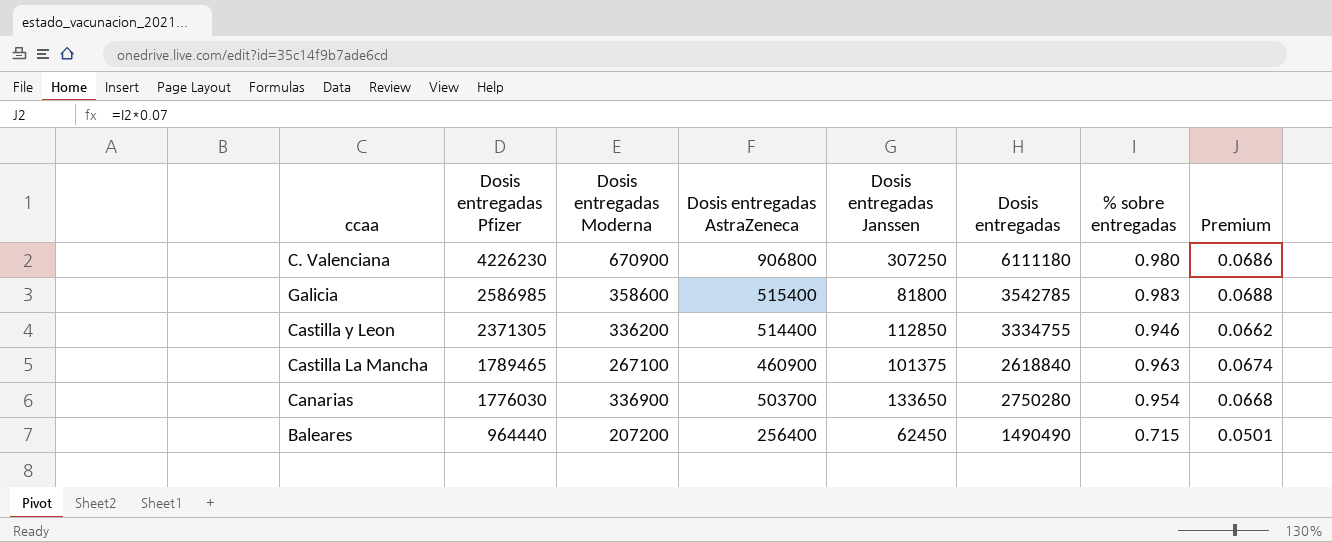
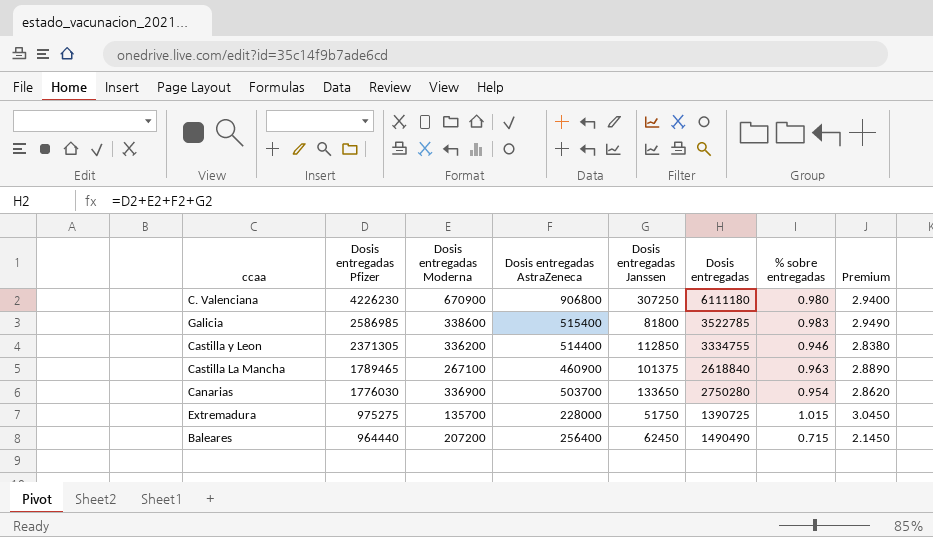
column Premium | formula: [% sobre entregadas] * 0.07 -> [% sobre entregadas] * 3
Galicia | Dosis entregadas Moderna: 358600 -> 338600
Galicia | Dosis entregadas: 3542785 -> 3522785
row Extremadura: none -> 975275 | 135700 | 228000 | 51750 | 1390725 | 1.015 | 3.0450

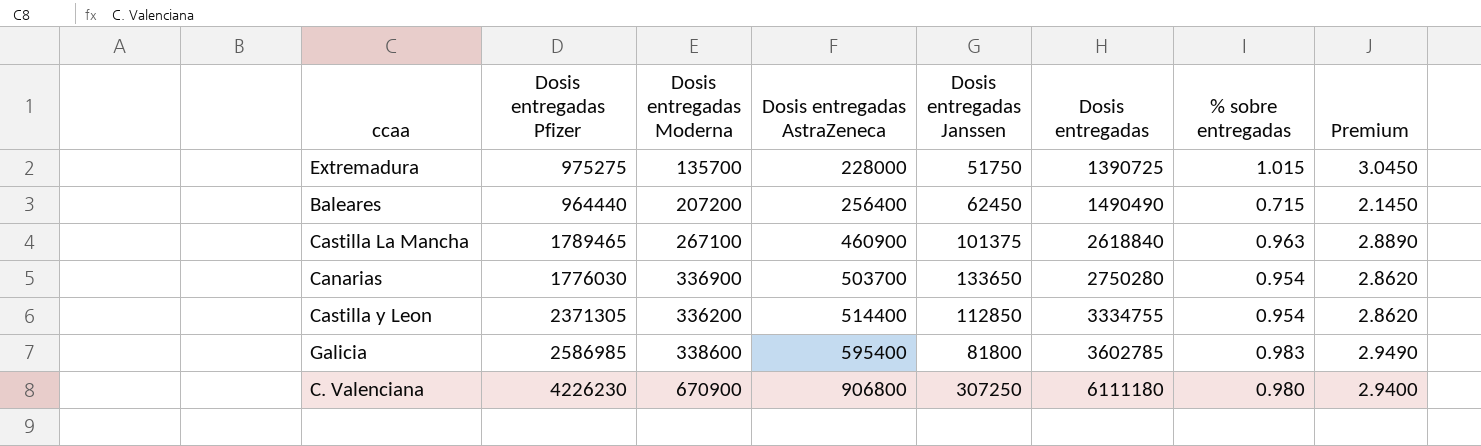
row order: Dosis entregadas Pfizer descending -> Dosis entregadas AstraZeneca ascending
Castilla y Leon | % sobre entregadas: 0.946 -> 0.954
Castilla y Leon | Premium: 2.8380 -> 2.8620
Galicia | Dosis entregadas AstraZeneca: 515400 -> 595400
Galicia | Dosis entregadas: 3522785 -> 3602785

